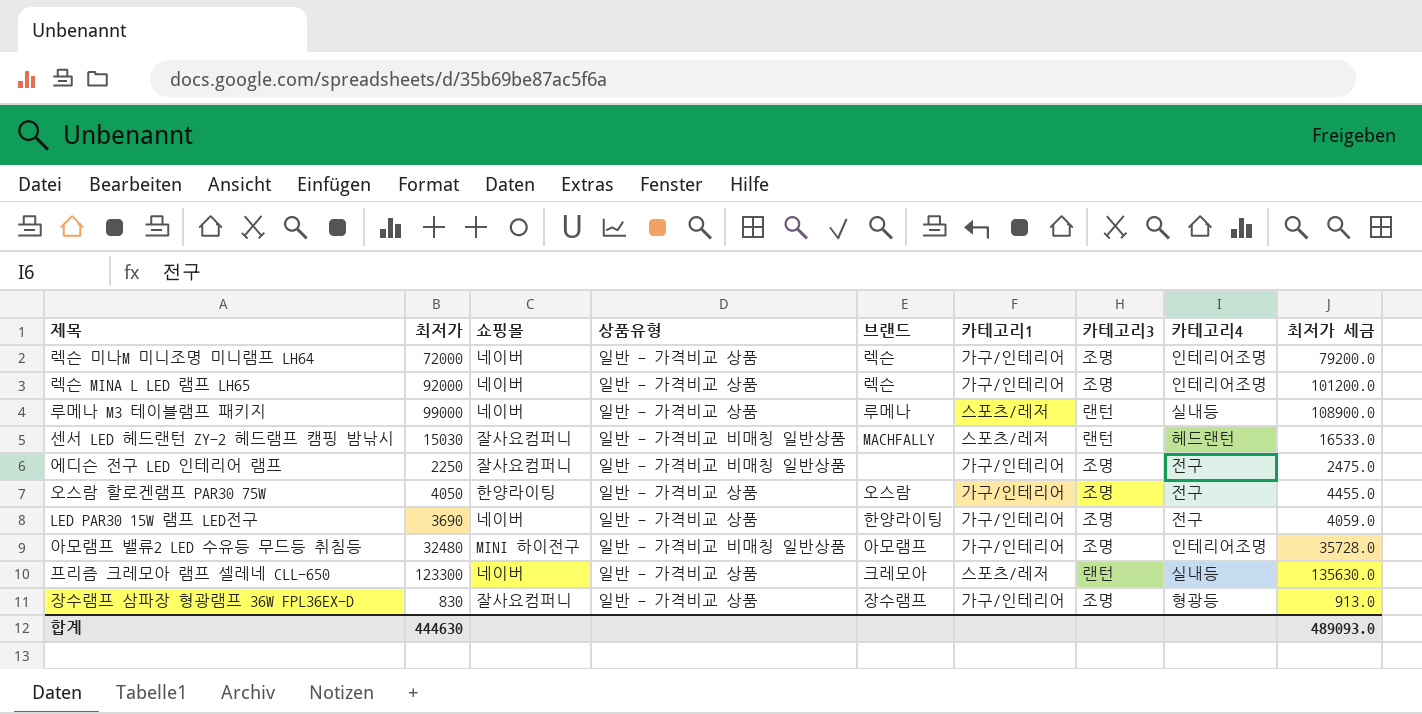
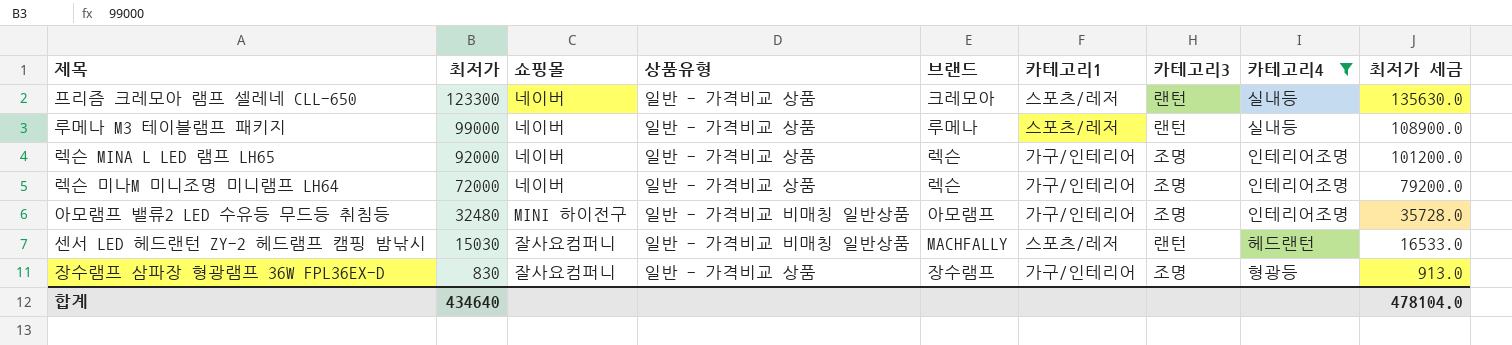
filter: none -> 카테고리4 != 전구
row order: none -> 최저가 descending
합계 | 최저가: 444630 -> 434640
합계 | 최저가 세금: 489093.0 -> 478104.0

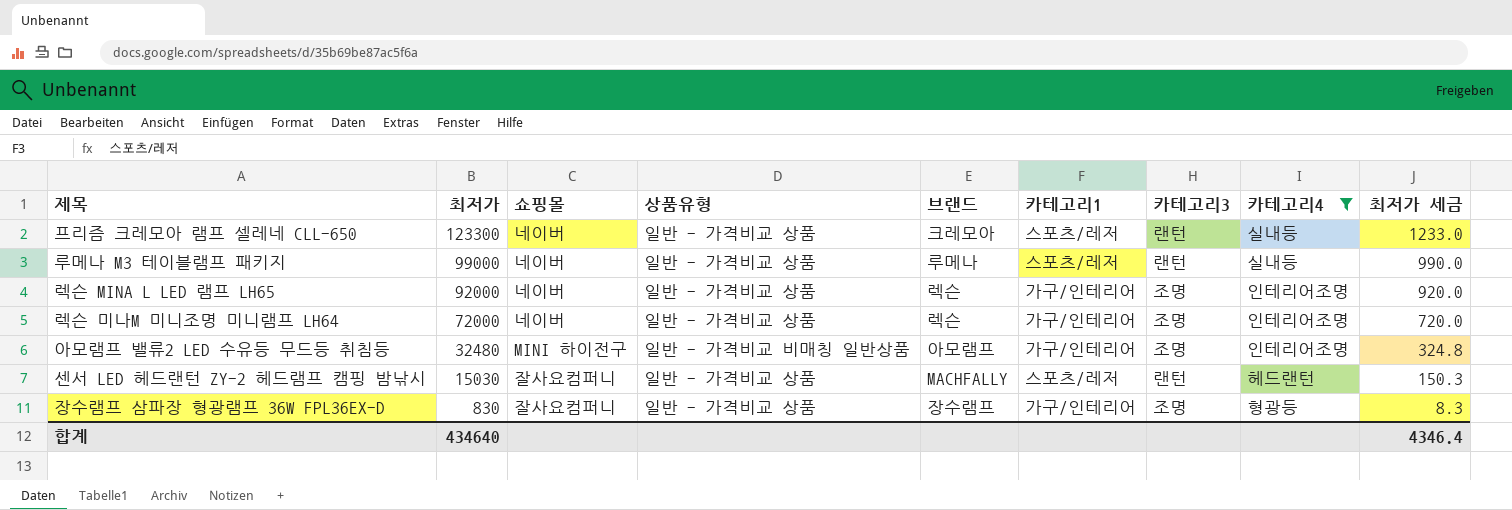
column 최저가 세금 | formula: [최저가] * 1.1 -> [최저가] * 0.01
센서 LED 헤드랜턴 ZY-2 헤드램프 캠핑 밤낚시 | 상품유형: 일반 - 가격비교 비매칭 일반상품 -> 일반 - 가격비교 상품
합계 | 최저가 세금: 478104.0 -> 4346.4

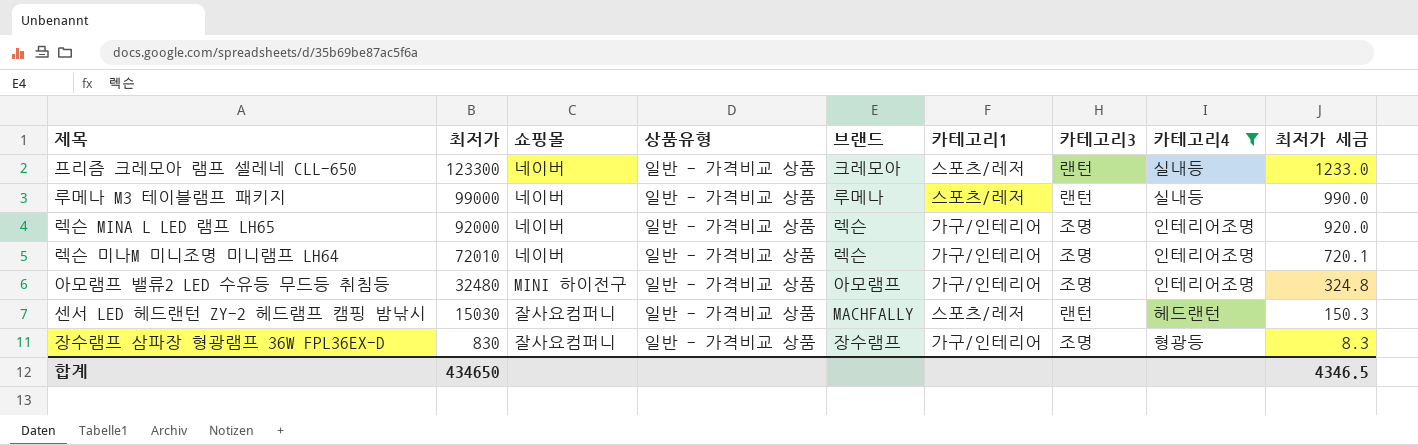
렉슨 미나M 미니조명 미니램프 LH64 | 최저가: 72000 -> 72010
렉슨 미나M 미니조명 미니램프 LH64 | 최저가 세금: 720.0 -> 720.1
아모램프 밸류2 LED 수유등 무드등 취침등 | 상품유형: 일반 - 가격비교 비매칭 일반상품 -> 일반 - 가격비교 상품
합계 | 최저가: 434640 -> 434650
합계 | 최저가 세금: 4346.4 -> 4346.5

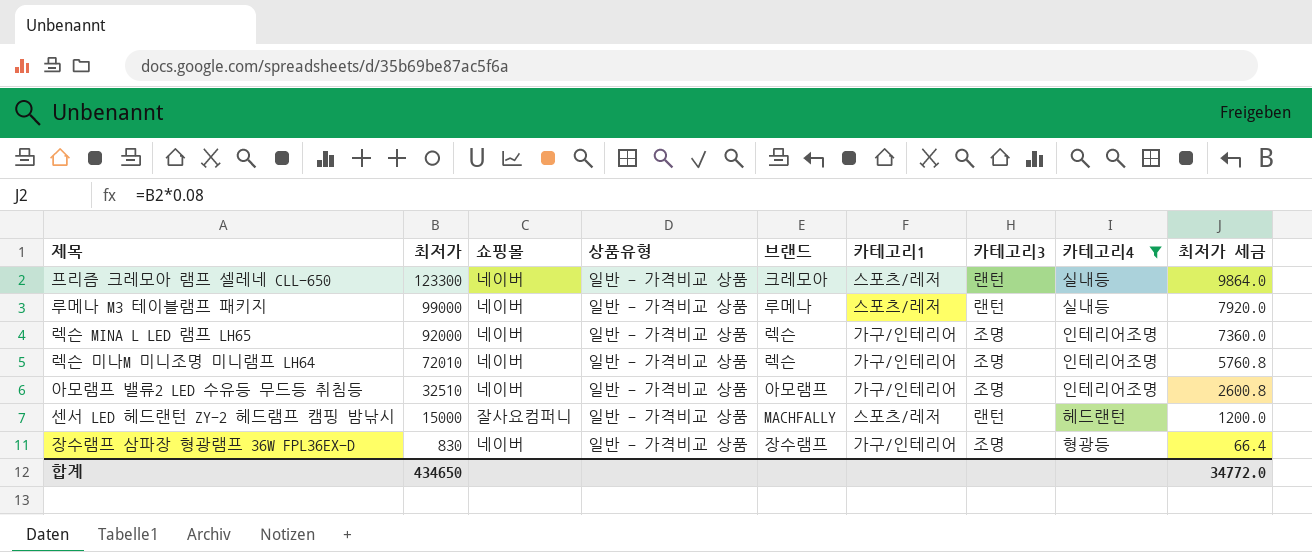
column 최저가 세금 | formula: [최저가] * 0.01 -> [최저가] * 0.08
아모램프 밸류2 LED 수유등 무드등 취침등 | 최저가: 32480 -> 32510
아모램프 밸류2 LED 수유등 무드등 취침등 | 쇼핑몰: MINI 하이전구 -> 네이버
센서 LED 헤드랜턴 ZY-2 헤드램프 캠핑 밤낚시 | 최저가: 15030 -> 15000
장수램프 삼파장 형광램프 36W FPL36EX-D | 쇼핑몰: 잘사요컴퍼니 -> 네이버
합계 | 최저가 세금: 4346.5 -> 34772.0

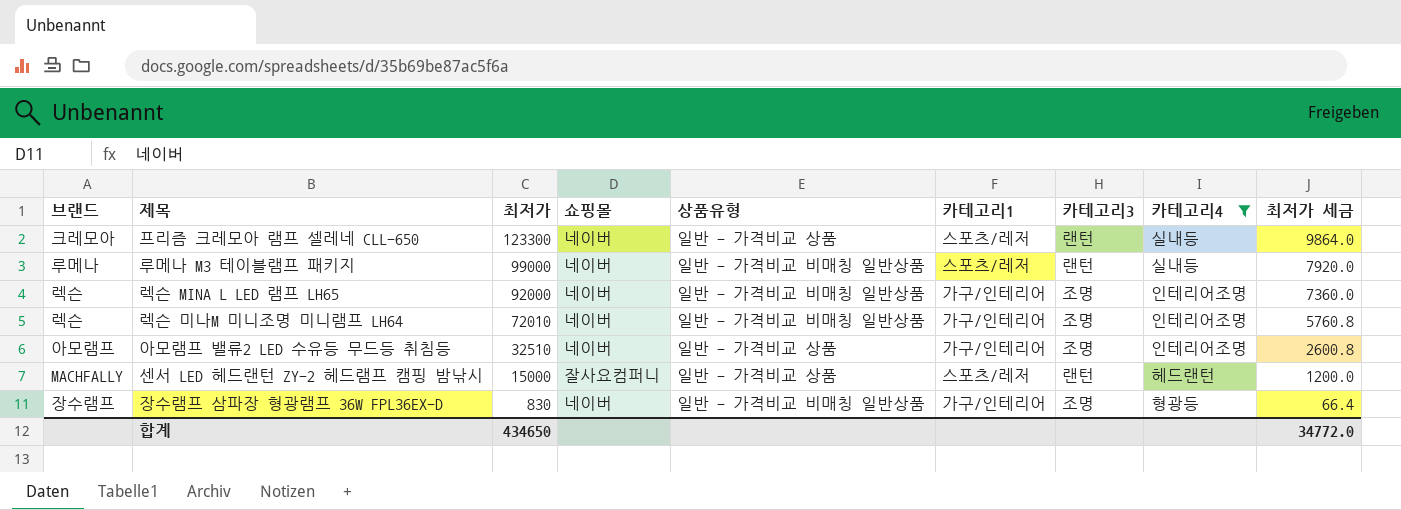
column 브랜드 | position: 5 -> 1
루메나 M3 테이블램프 패키지 | 상품유형: 일반 - 가격비교 상품 -> 일반 - 가격비교 비매칭 일반상품
렉슨 MINA L LED 램프 LH65 | 상품유형: 일반 - 가격비교 상품 -> 일반 - 가격비교 비매칭 일반상품
렉슨 미나M 미니조명 미니램프 LH64 | 상품유형: 일반 - 가격비교 상품 -> 일반 - 가격비교 비매칭 일반상품
장수램프 삼파장 형광램프 36W FPL36EX-D | 상품유형: 일반 - 가격비교 상품 -> 일반 - 가격비교 비매칭 일반상품

